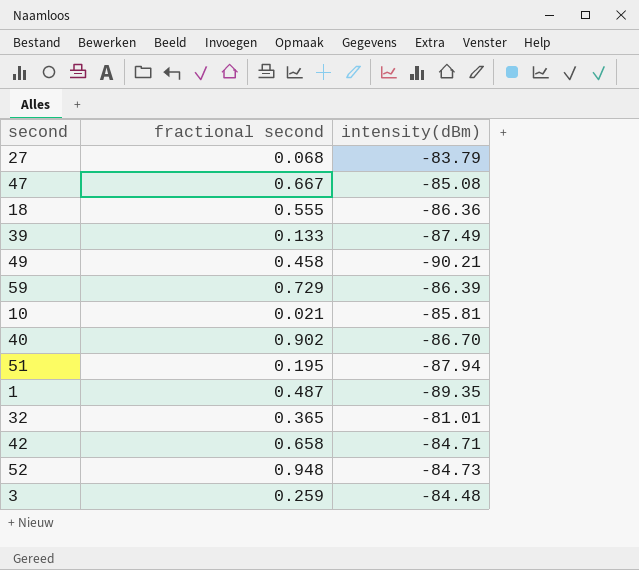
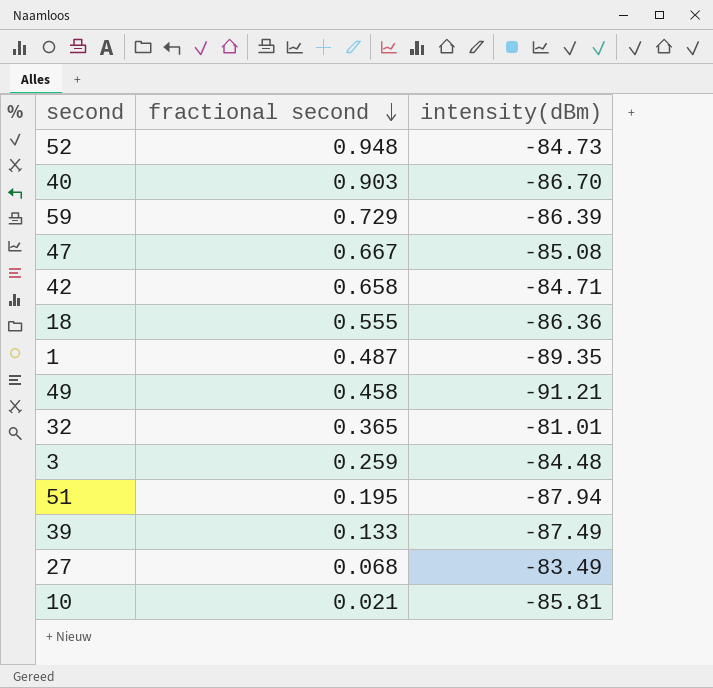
row order: none -> fractional second descending
40 | fractional second: 0.902 -> 0.903
49 | intensity(dBm): -90.21 -> -91.21
27 | intensity(dBm): -83.79 -> -83.49

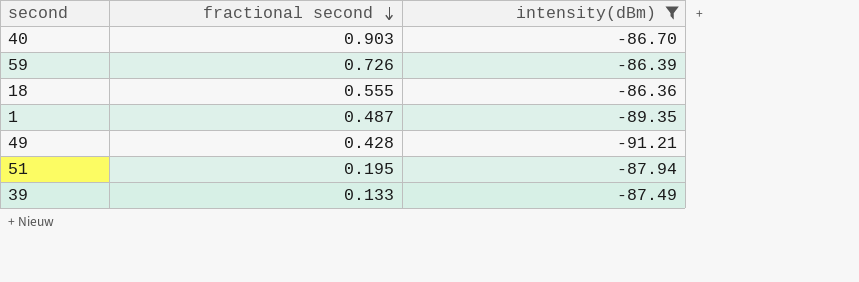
filter: none -> intensity(dBm) <= -86.36
59 | fractional second: 0.729 -> 0.726
49 | fractional second: 0.458 -> 0.428

